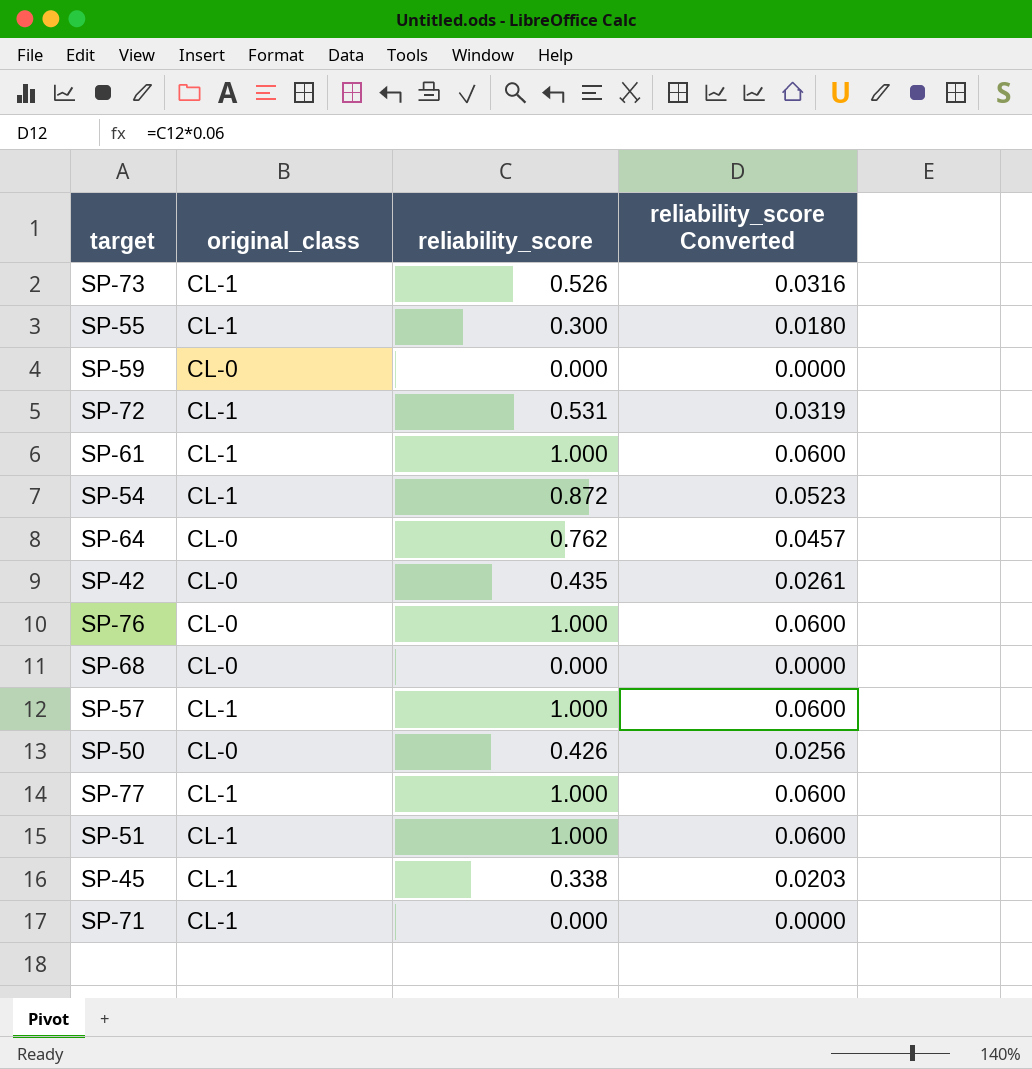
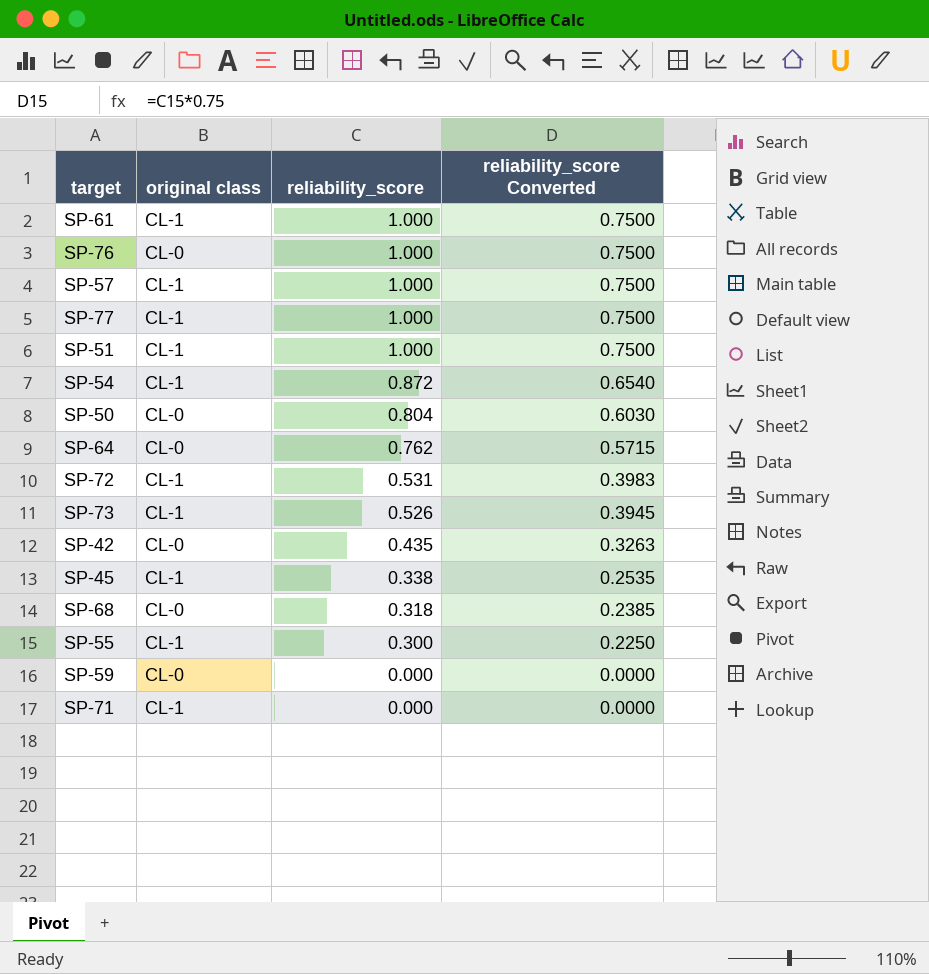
row order: none -> reliability_score descending
column name: original_class -> original class
column reliability_score Converted | formula: [reliability_score] * 0.06 -> [reliability_score] * 0.75
SP-50 | reliability_score: 0.426 -> 0.804
SP-68 | reliability_score: 0.000 -> 0.318

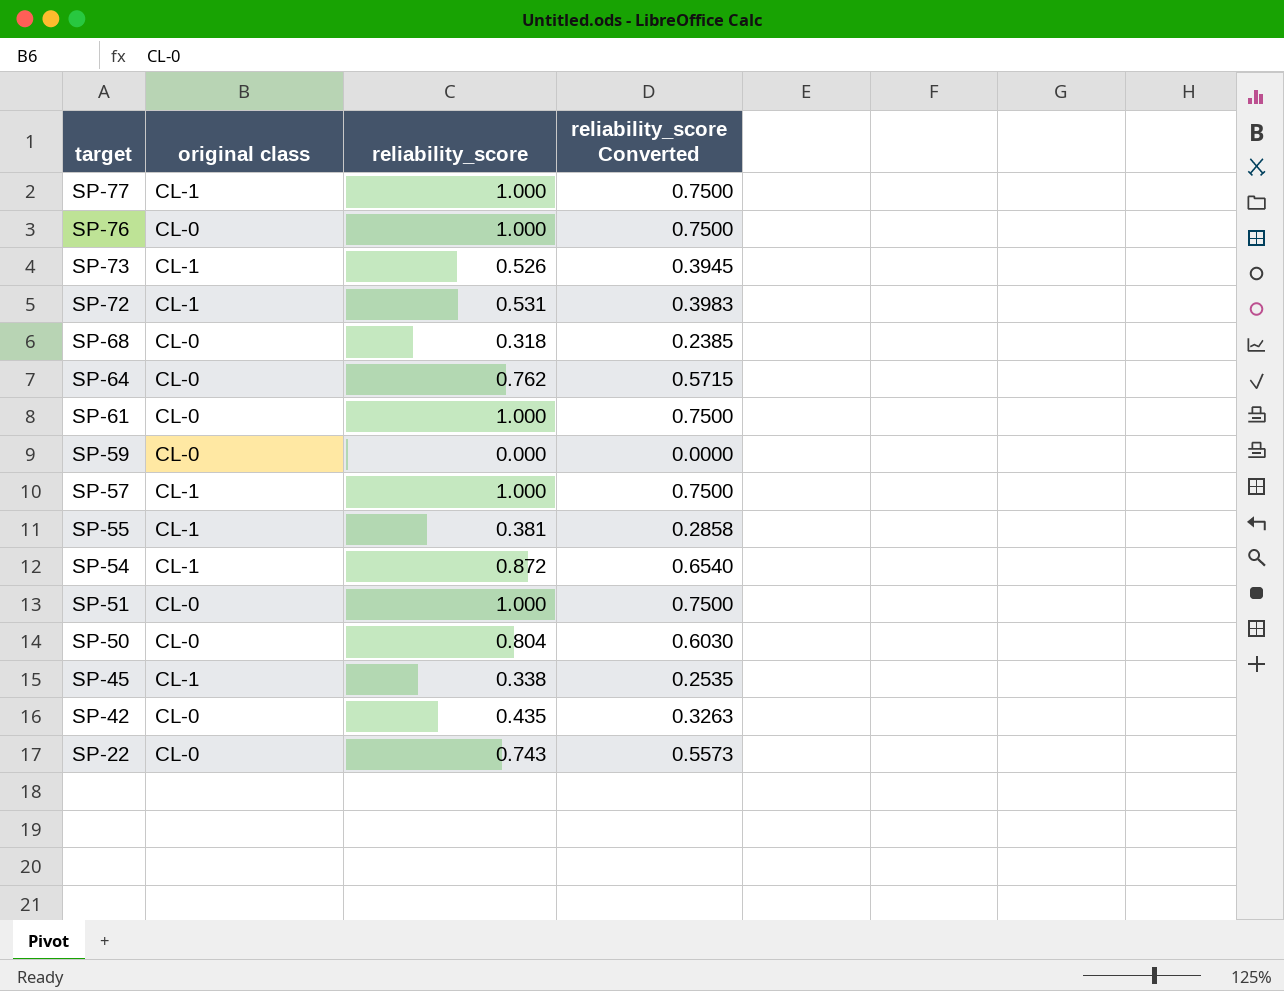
row order: reliability_score descending -> target descending
row SP-71: CL-1 | 0.000 | 0.0000 -> none
SP-61 | original class: CL-1 -> CL-0
SP-55 | reliability_score: 0.300 -> 0.381
SP-55 | reliability_score Converted: 0.2250 -> 0.2858
SP-51 | original class: CL-1 -> CL-0
row SP-22: none -> CL-0 | 0.743 | 0.5573

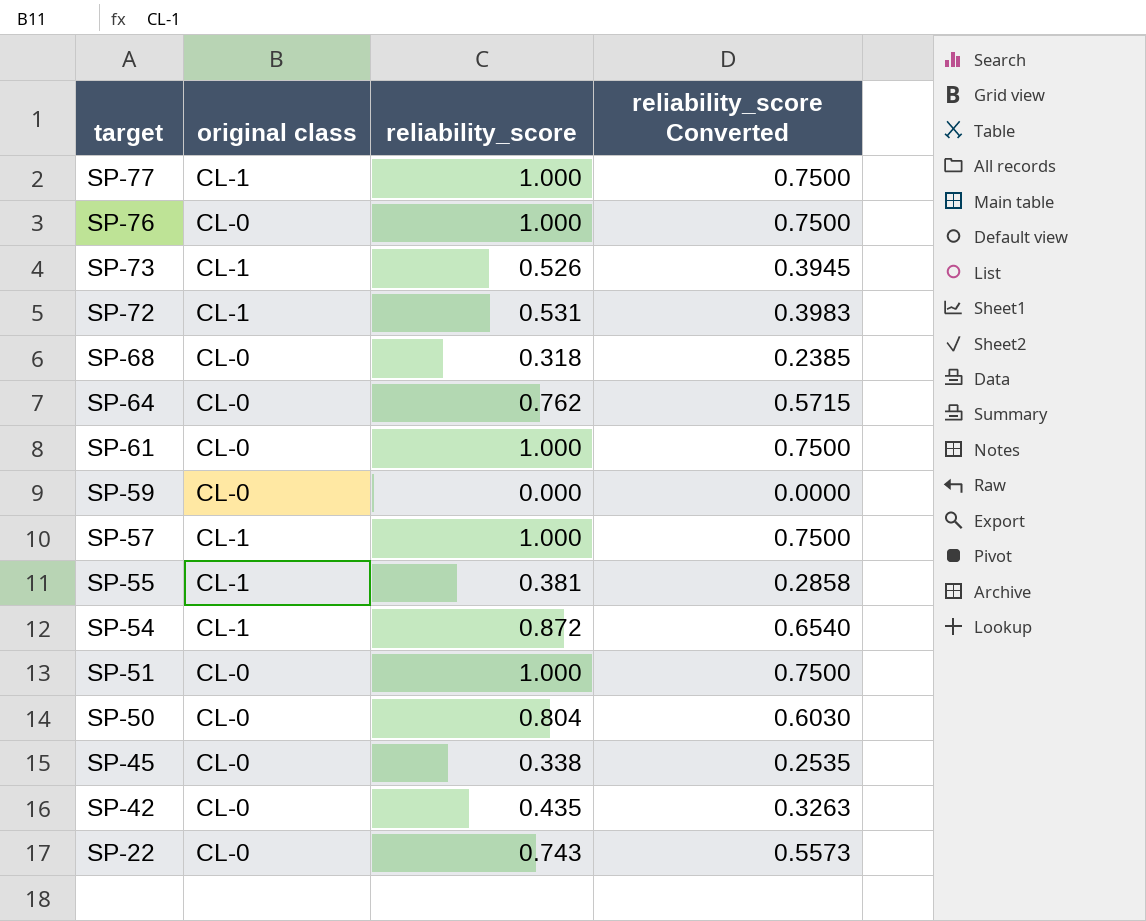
SP-45 | original class: CL-1 -> CL-0

